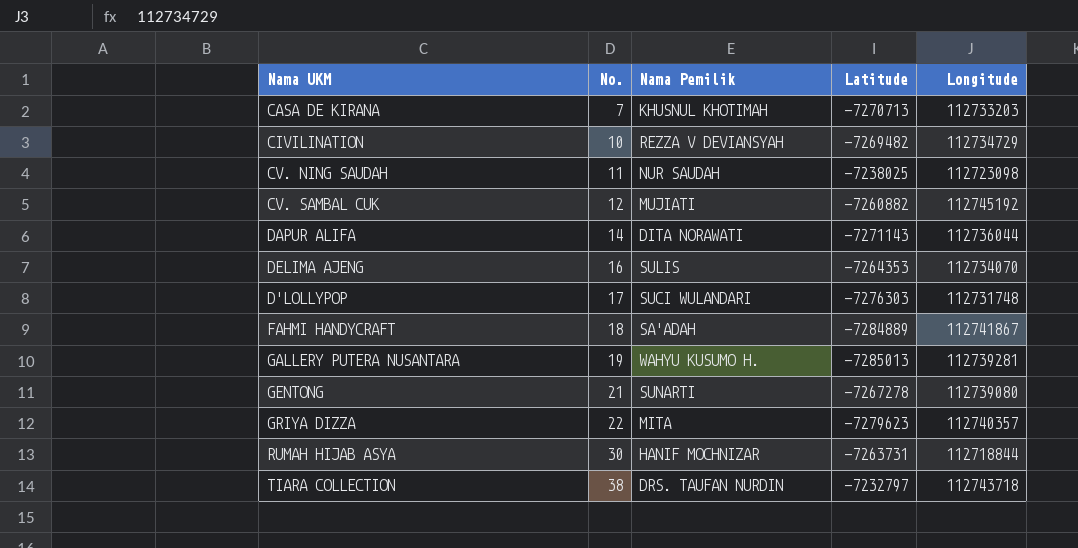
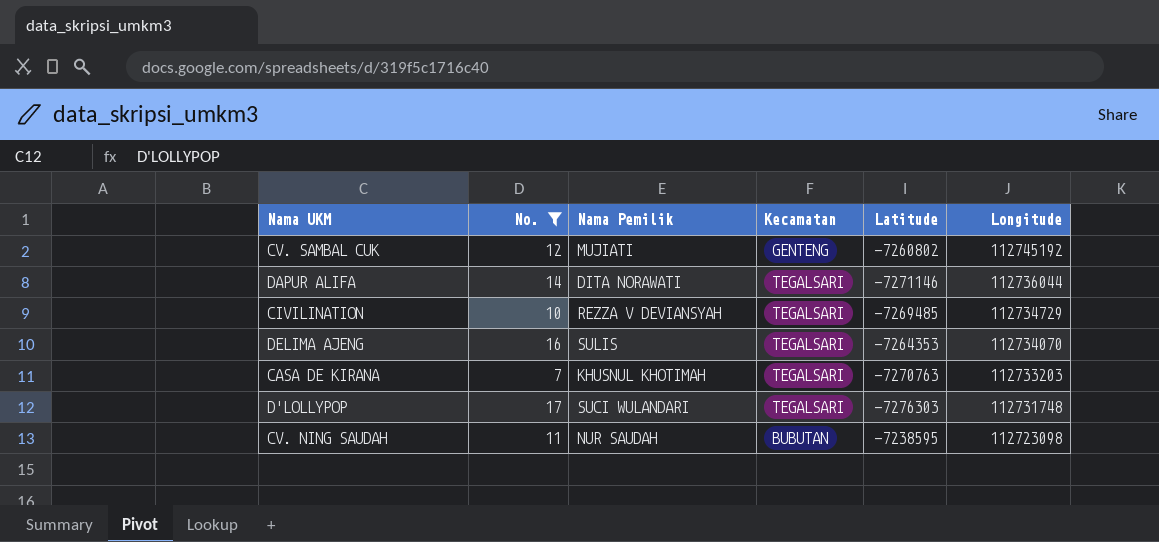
filter: none -> No. <= 17
row order: No. ascending -> Longitude descending
column Kecamatan | position: none -> 4
CV. SAMBAL CUK | Latitude: -7260882 -> -7260802
DAPUR ALIFA | Latitude: -7271143 -> -7271146
CIVILINATION | Latitude: -7269482 -> -7269485
CASA DE KIRANA | Latitude: -7270713 -> -7270763
CV. NING SAUDAH | Latitude: -7238025 -> -7238595

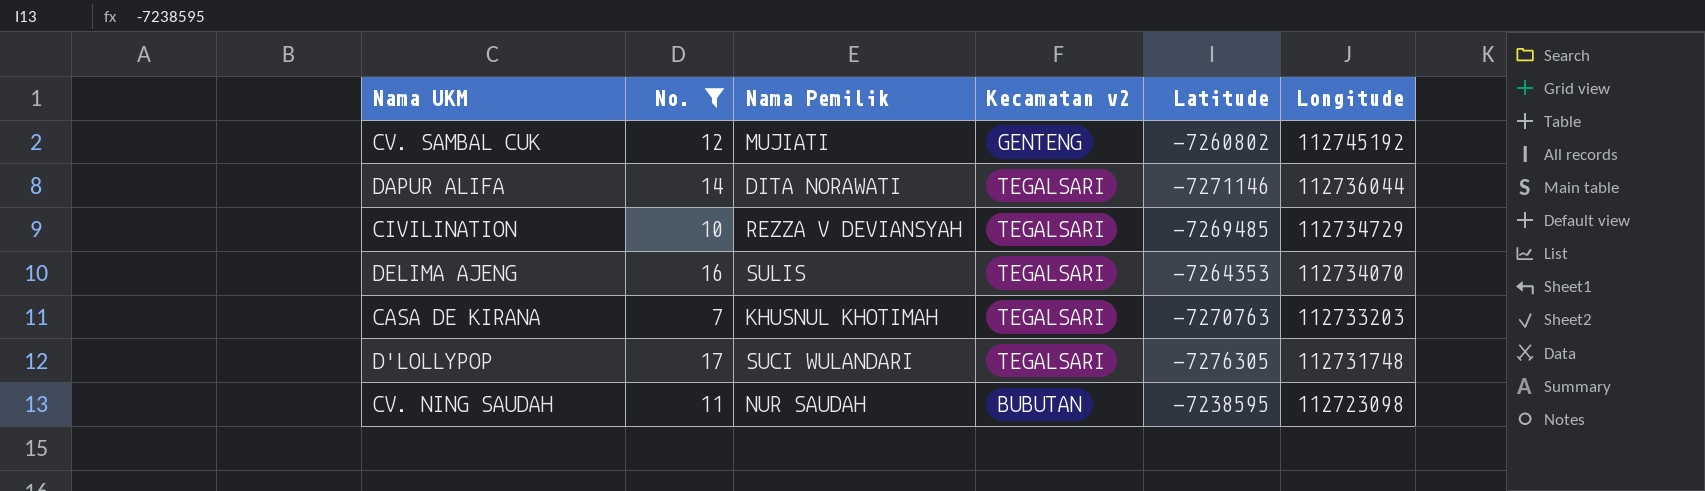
column name: Kecamatan -> Kecamatan v2
D'LOLLYPOP | Latitude: -7276303 -> -7276305

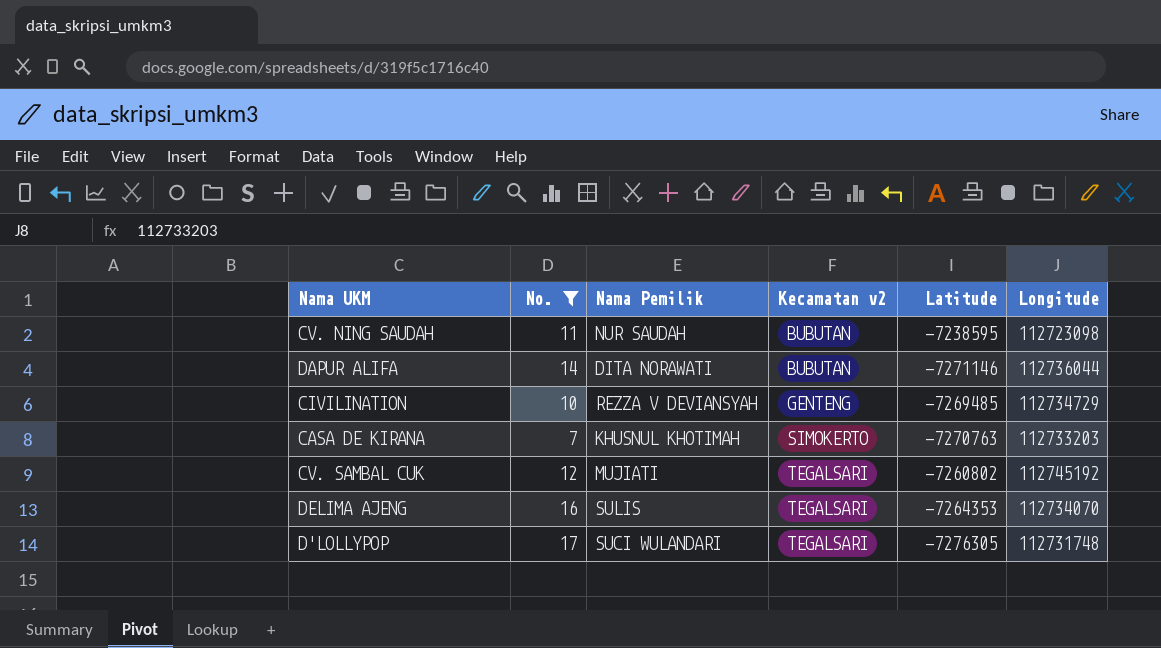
row order: Longitude descending -> Kecamatan v2 ascending
DAPUR ALIFA | Kecamatan v2: TEGALSARI -> BUBUTAN
CIVILINATION | Kecamatan v2: TEGALSARI -> GENTENG
CASA DE KIRANA | Kecamatan v2: TEGALSARI -> SIMOKERTO
CV. SAMBAL CUK | Kecamatan v2: GENTENG -> TEGALSARI

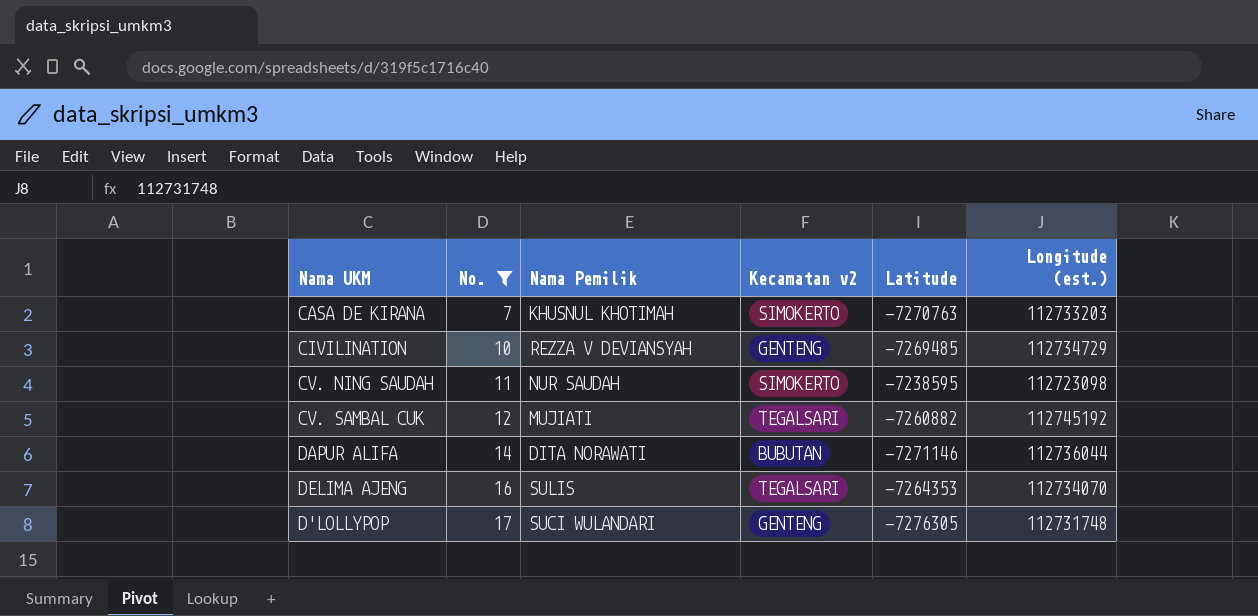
row order: Kecamatan v2 ascending -> No. ascending
column name: Longitude -> Longitude (est.)
CV. NING SAUDAH | Kecamatan v2: BUBUTAN -> SIMOKERTO
CV. SAMBAL CUK | Latitude: -7260802 -> -7260882
D'LOLLYPOP | Kecamatan v2: TEGALSARI -> GENTENG

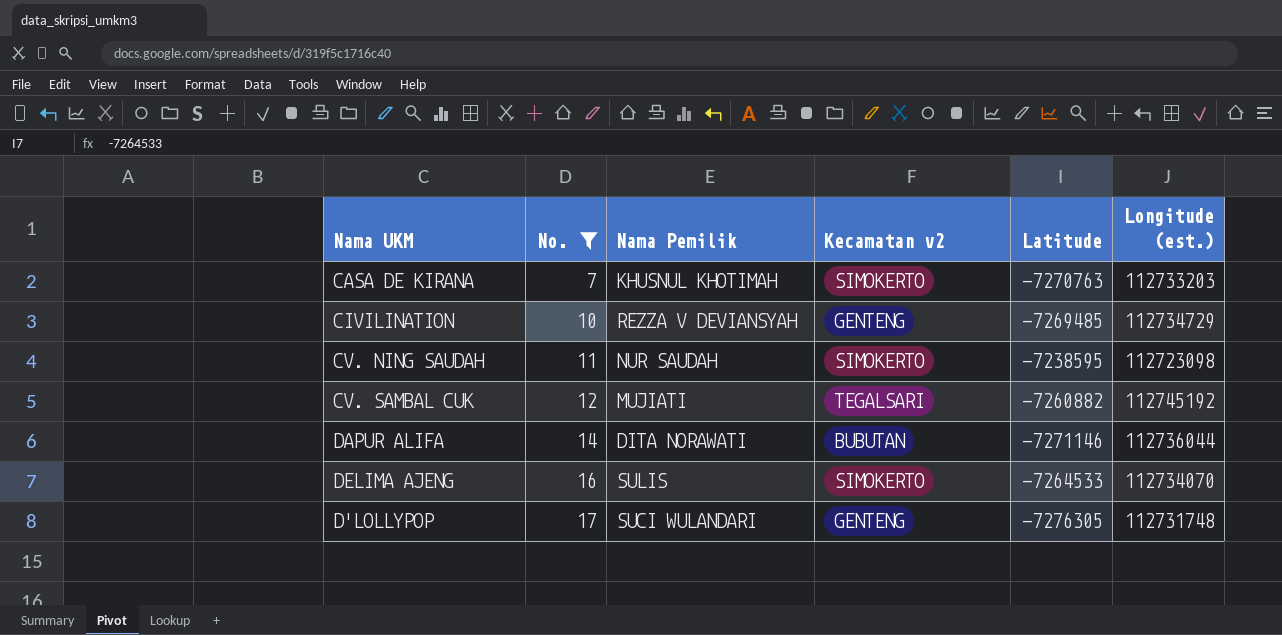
DELIMA AJENG | Kecamatan v2: TEGALSARI -> SIMOKERTO
DELIMA AJENG | Latitude: -7264353 -> -7264533

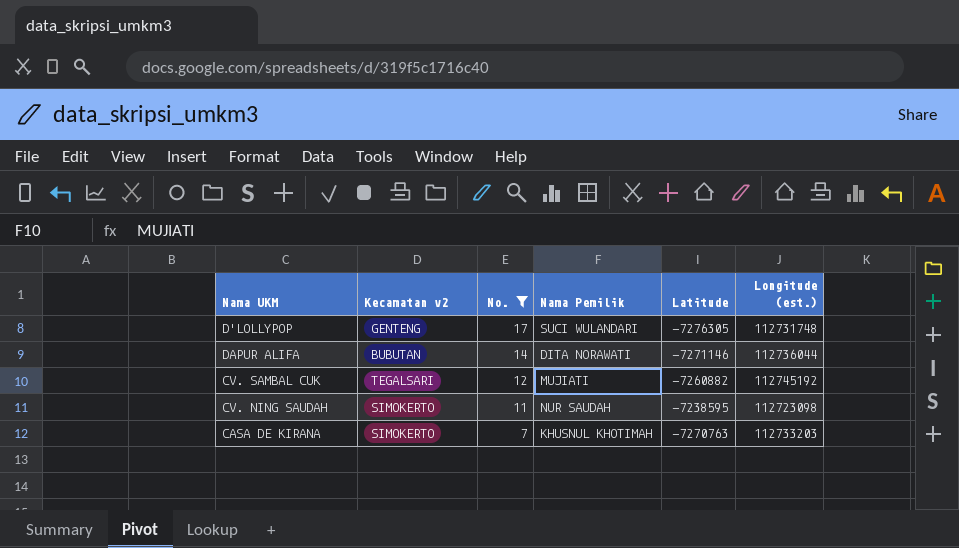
row order: No. ascending -> No. descending
column Kecamatan v2 | position: 4 -> 2
row CIVILINATION: 10 | REZZA V DEVIANSYAH | GENTENG | -7269485 | 112734729 -> none
row DELIMA AJENG: 16 | SULIS | SIMOKERTO | -7264533 | 112734070 -> none

